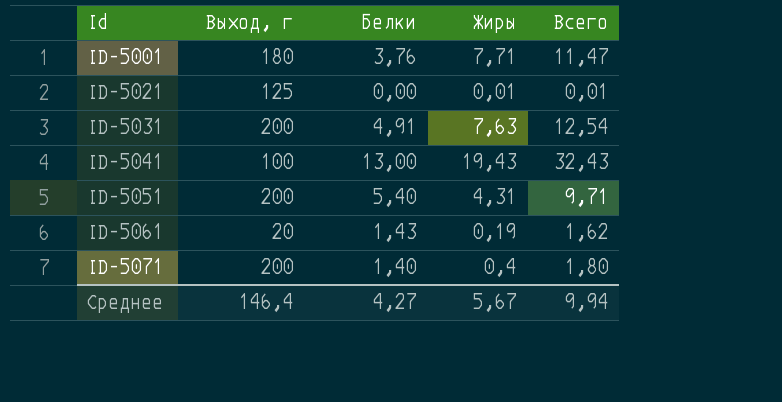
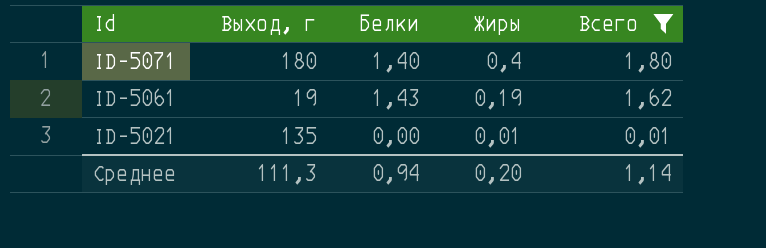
filter: none -> Всего <= 1,80
row order: Id ascending -> Id descending
ID-5071 | Выход, г: 200 -> 180
ID-5061 | Выход, г: 20 -> 19
ID-5021 | Выход, г: 125 -> 135
Среднее | Выход, г: 146,4 -> 111,3
Среднее | Белки: 4,27 -> 0,94
Среднее | Жиры: 5,67 -> 0,20
Среднее | Всего: 9,94 -> 1,14

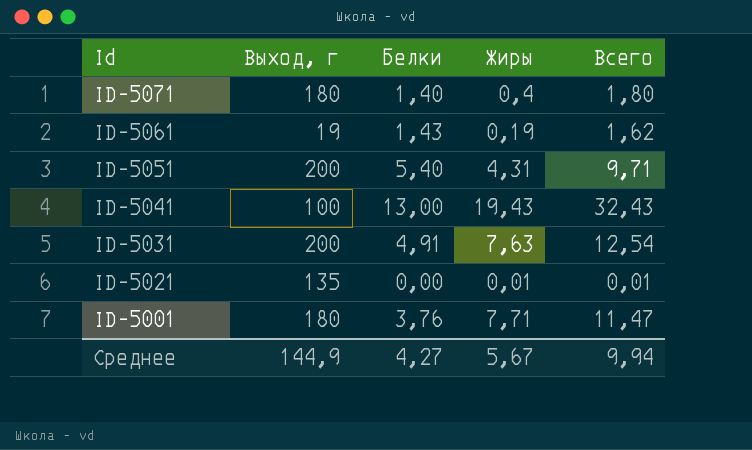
filter: Всего <= 1,80 -> none
Среднее | Выход, г: 111,3 -> 144,9
Среднее | Белки: 0,94 -> 4,27
Среднее | Жиры: 0,20 -> 5,67
Среднее | Всего: 1,14 -> 9,94

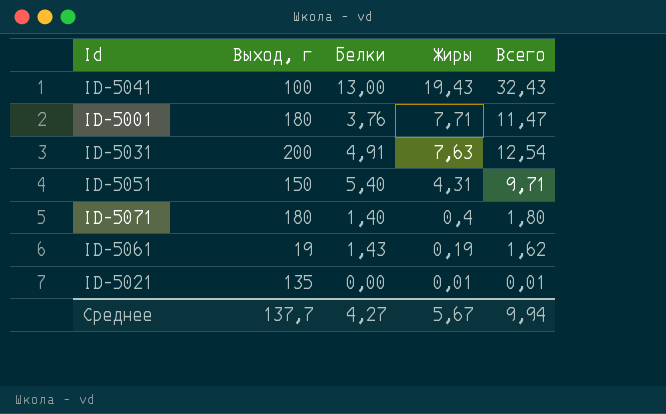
row order: Id descending -> Жиры descending
ID-5051 | Выход, г: 200 -> 150
Среднее | Выход, г: 144,9 -> 137,7

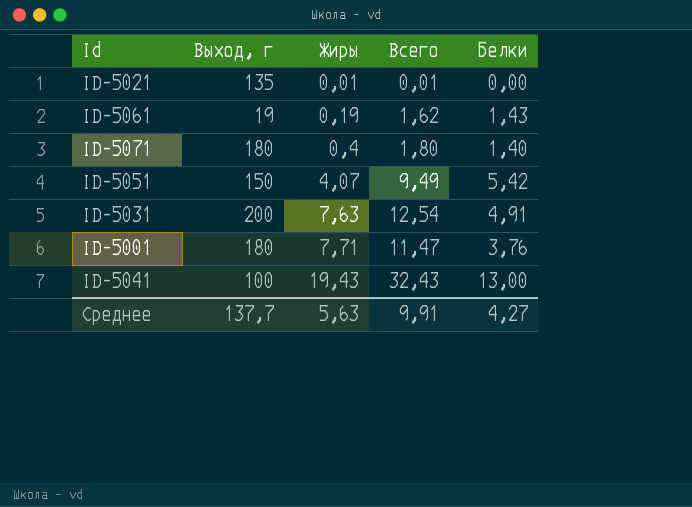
row order: Жиры descending -> Жиры ascending
column Белки | position: 3 -> 5
ID-5051 | Жиры: 4,31 -> 4,07
ID-5051 | Всего: 9,71 -> 9,49
ID-5051 | Белки: 5,40 -> 5,42
Среднее | Жиры: 5,67 -> 5,63
Среднее | Всего: 9,94 -> 9,91

